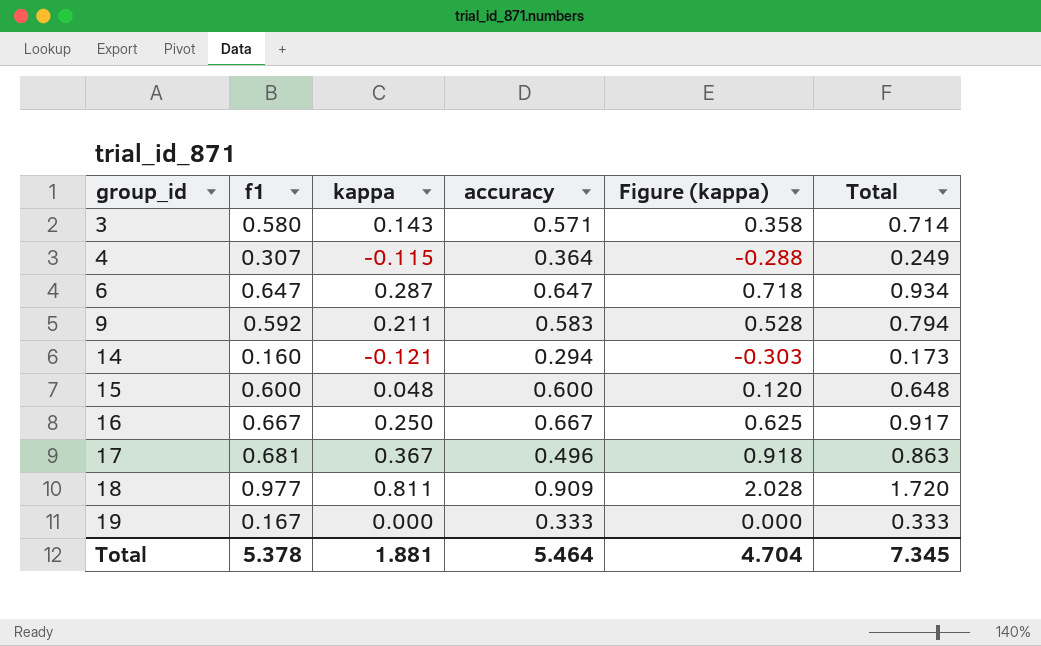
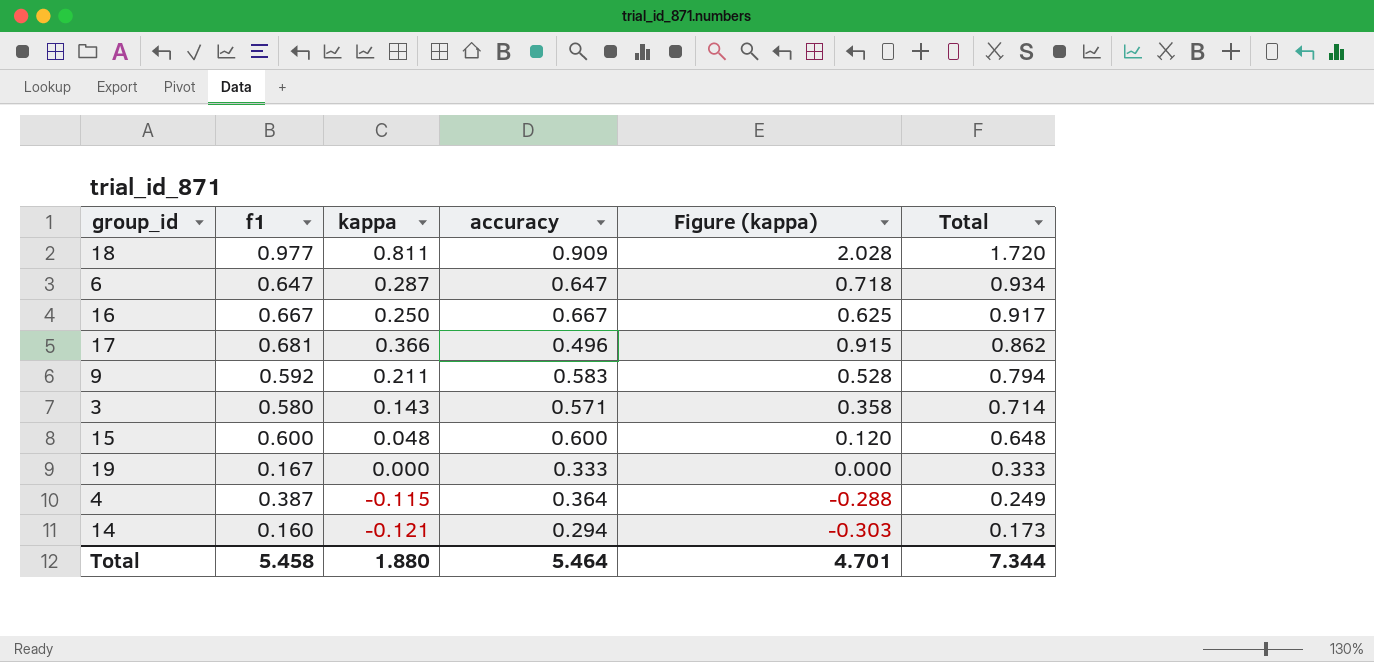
row order: group_id ascending -> Total descending
17 | kappa: 0.367 -> 0.366
17 | Figure (kappa): 0.918 -> 0.915
17 | Total: 0.863 -> 0.862
4 | f1: 0.307 -> 0.387
Total | f1: 5.378 -> 5.458
Total | kappa: 1.881 -> 1.880
Total | Figure (kappa): 4.704 -> 4.701
Total | Total: 7.345 -> 7.344

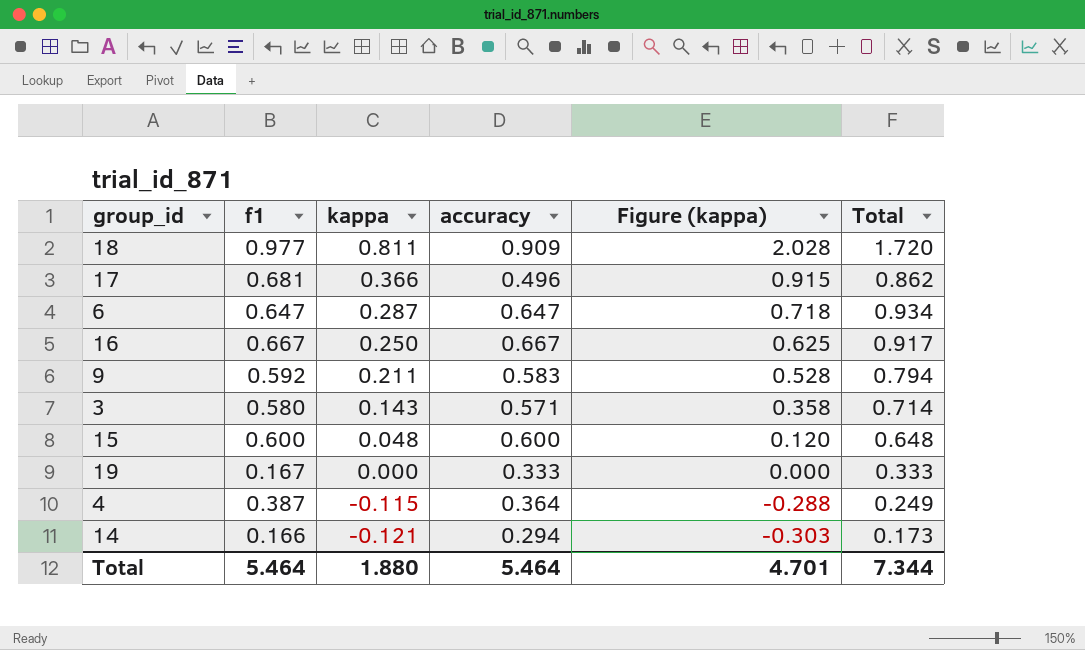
row order: Total descending -> kappa descending
14 | f1: 0.160 -> 0.166
Total | f1: 5.458 -> 5.464

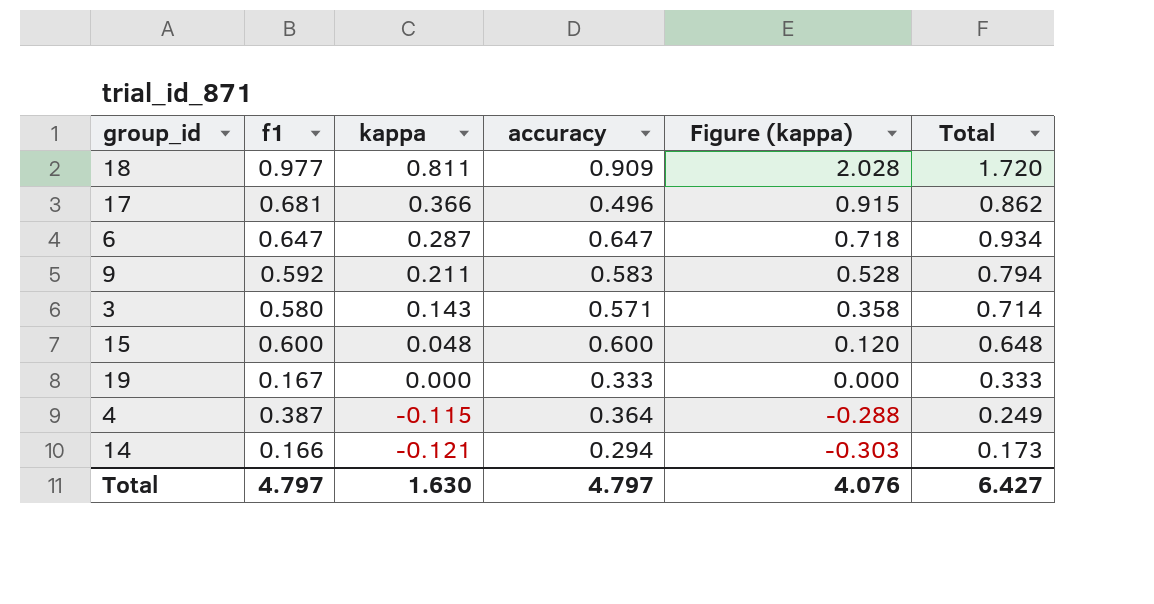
row 16: 0.667 | 0.250 | 0.667 | 0.625 | 0.917 -> none
Total | f1: 5.464 -> 4.797
Total | kappa: 1.880 -> 1.630
Total | accuracy: 5.464 -> 4.797
Total | Figure (kappa): 4.701 -> 4.076
Total | Total: 7.344 -> 6.427

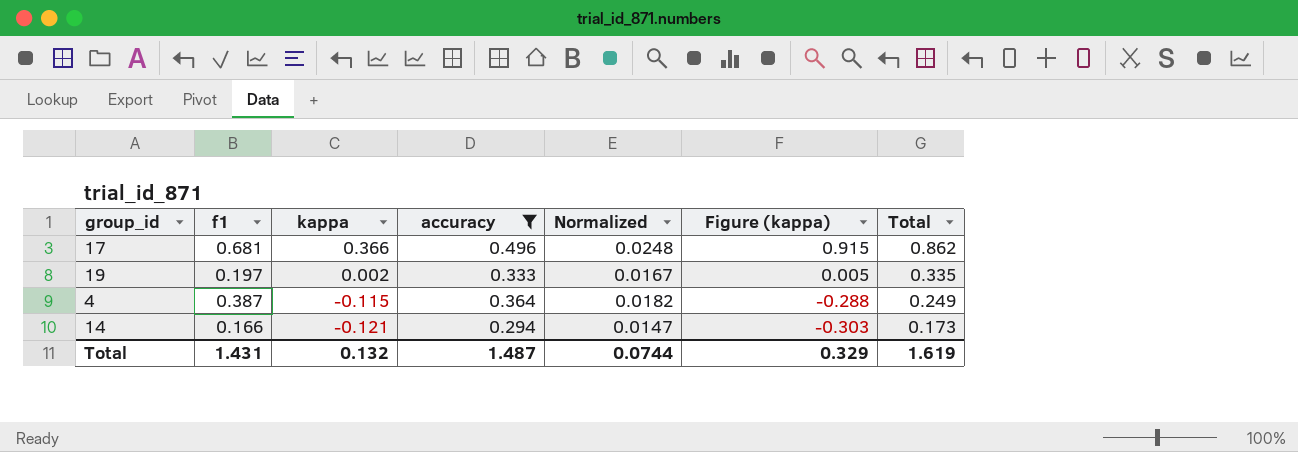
filter: none -> accuracy <= 0.496
column Normalized | formula: none -> [accuracy] * 0.05
19 | f1: 0.167 -> 0.197
19 | kappa: 0.000 -> 0.002
19 | Figure (kappa): 0.000 -> 0.005
19 | Total: 0.333 -> 0.335
Total | f1: 4.797 -> 1.431
Total | kappa: 1.630 -> 0.132
Total | accuracy: 4.797 -> 1.487
Total | Figure (kappa): 4.076 -> 0.329
Total | Total: 6.427 -> 1.619

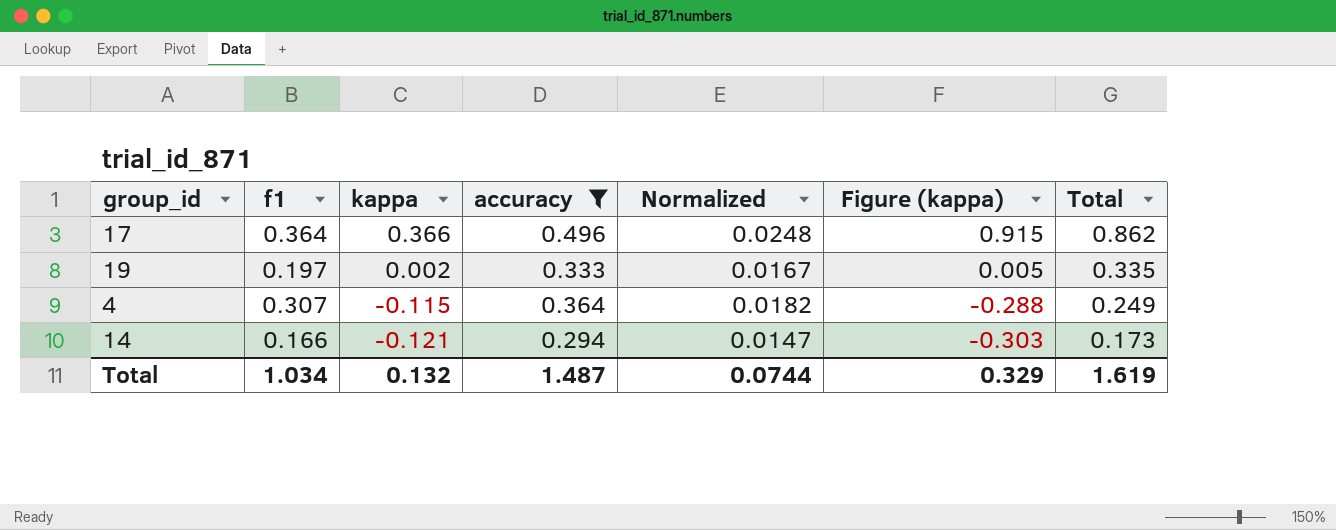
17 | f1: 0.681 -> 0.364
4 | f1: 0.387 -> 0.307
Total | f1: 1.431 -> 1.034

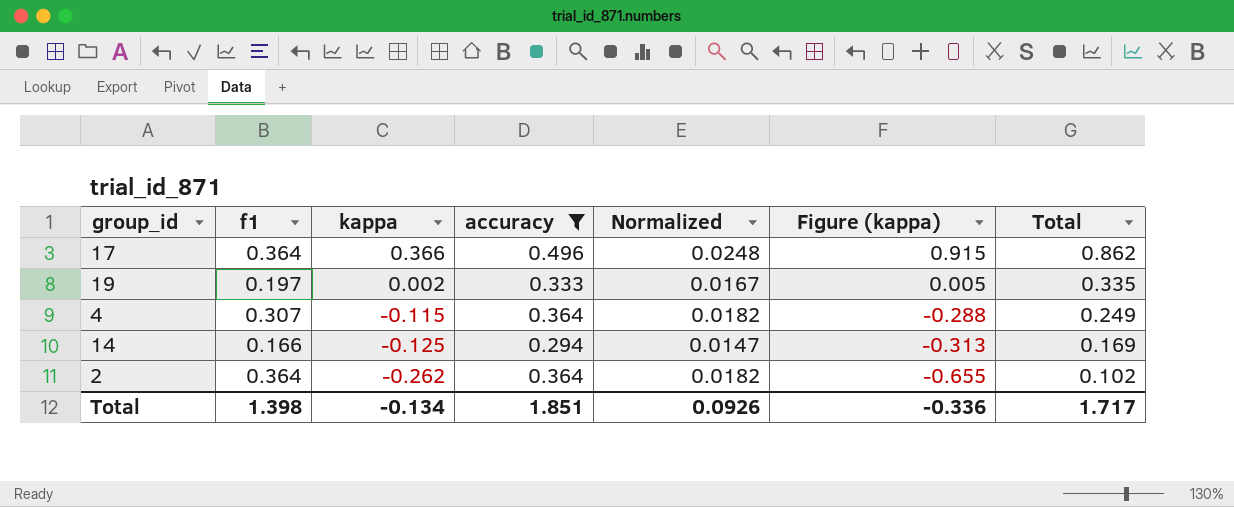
14 | kappa: -0.121 -> -0.125
14 | Figure (kappa): -0.303 -> -0.313
14 | Total: 0.173 -> 0.169
row 2: none -> 0.364 | -0.262 | 0.364 | 0.0182 | -0.655 | 0.102
Total | f1: 1.034 -> 1.398
Total | kappa: 0.132 -> -0.134
Total | accuracy: 1.487 -> 1.851
Total | Normalized: 0.0744 -> 0.0926
Total | Figure (kappa): 0.329 -> -0.336
Total | Total: 1.619 -> 1.717

